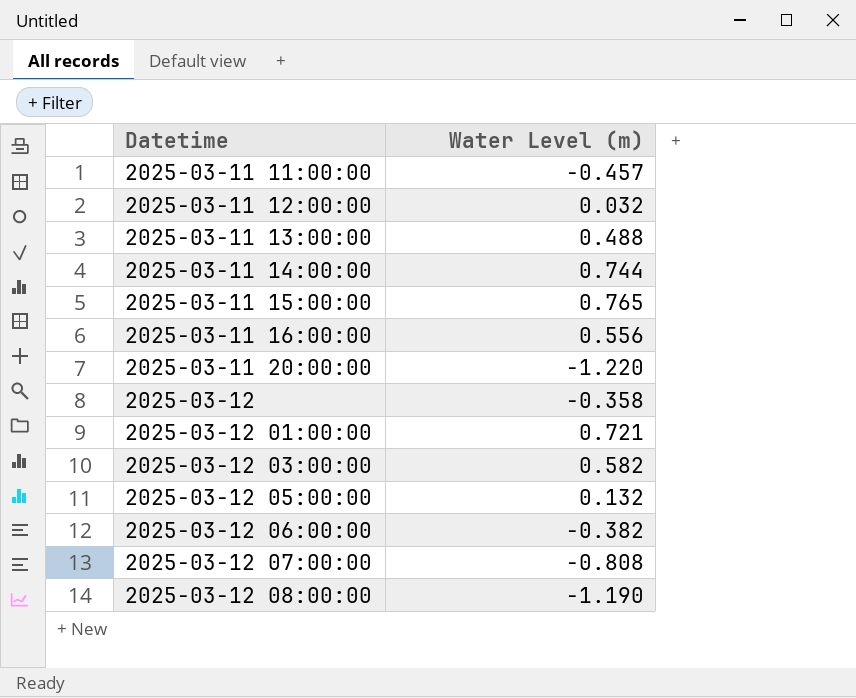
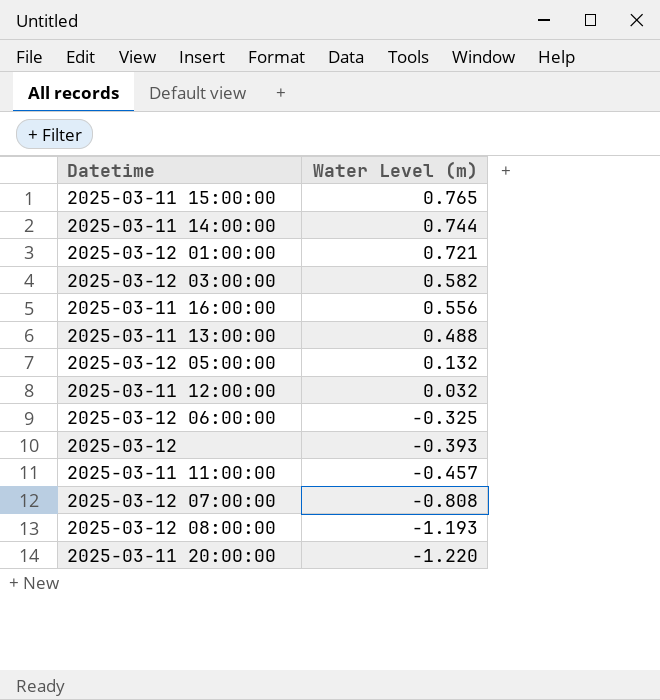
row order: Datetime ascending -> Water Level (m) descending
2025-03-12 06:00:00 | Water Level (m): -0.382 -> -0.325
2025-03-12 | Water Level (m): -0.358 -> -0.393
2025-03-12 08:00:00 | Water Level (m): -1.190 -> -1.193

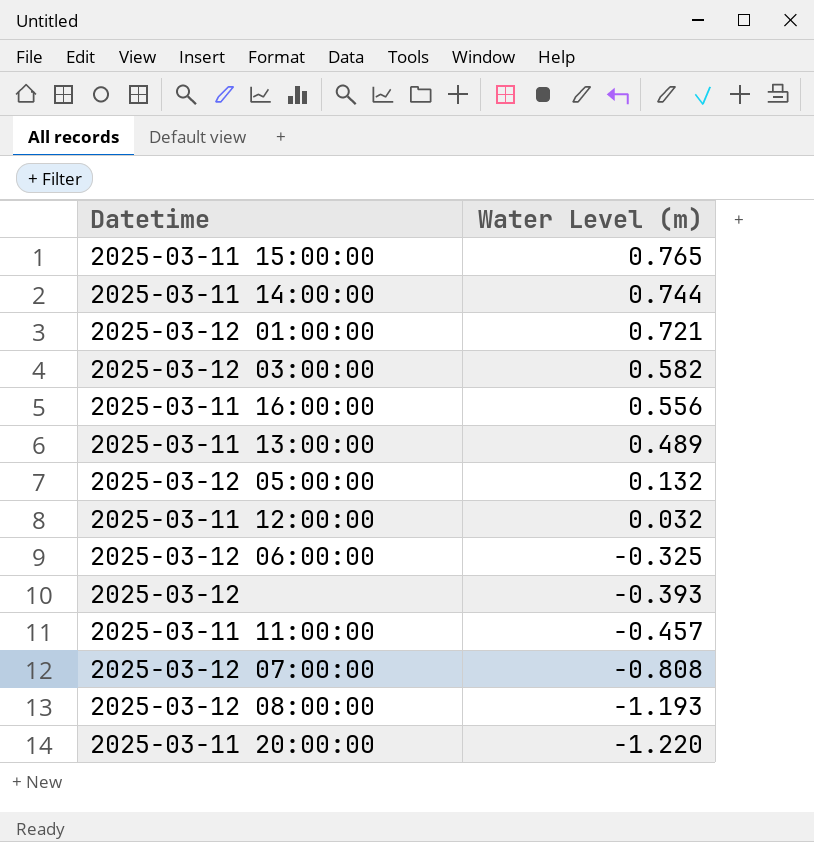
2025-03-11 13:00:00 | Water Level (m): 0.488 -> 0.489

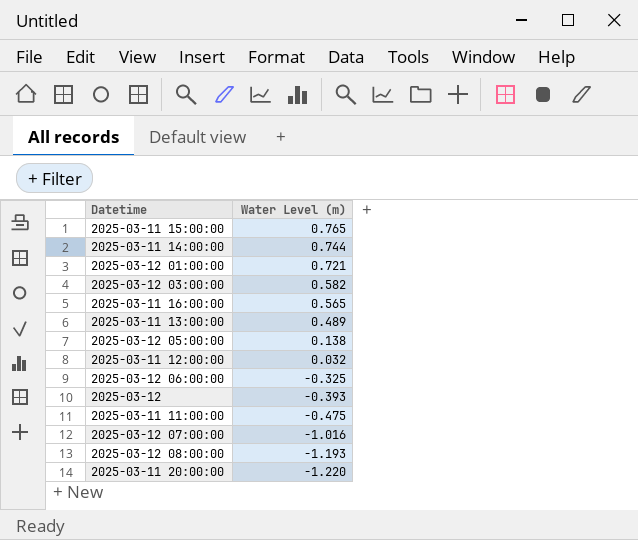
2025-03-11 16:00:00 | Water Level (m): 0.556 -> 0.565
2025-03-12 05:00:00 | Water Level (m): 0.132 -> 0.138
2025-03-11 11:00:00 | Water Level (m): -0.457 -> -0.475
2025-03-12 07:00:00 | Water Level (m): -0.808 -> -1.016

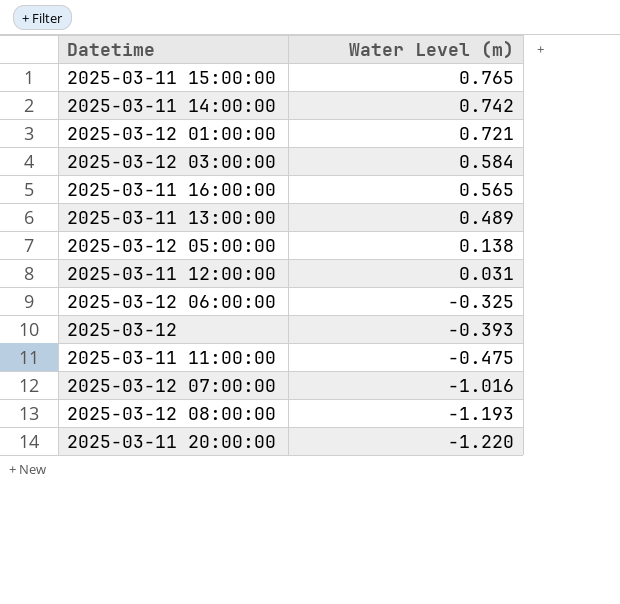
2025-03-11 14:00:00 | Water Level (m): 0.744 -> 0.742
2025-03-12 03:00:00 | Water Level (m): 0.582 -> 0.584
2025-03-11 12:00:00 | Water Level (m): 0.032 -> 0.031

